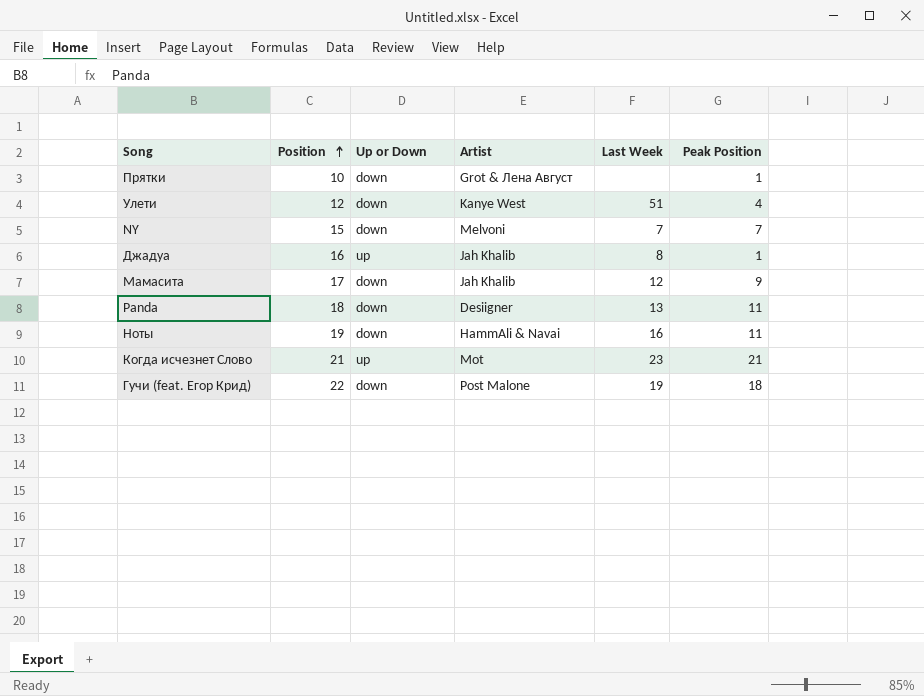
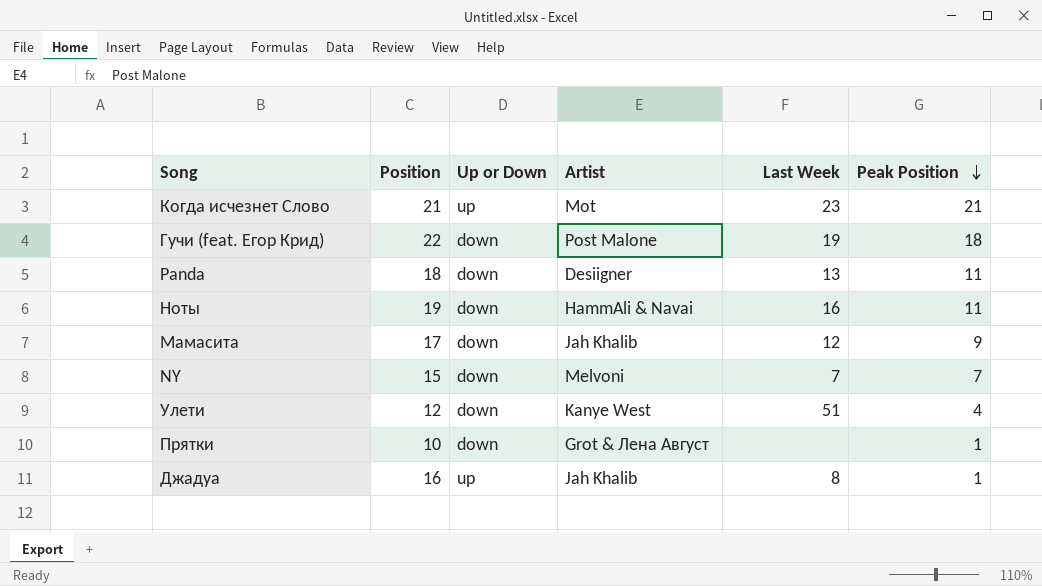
row order: Position ascending -> Peak Position descending

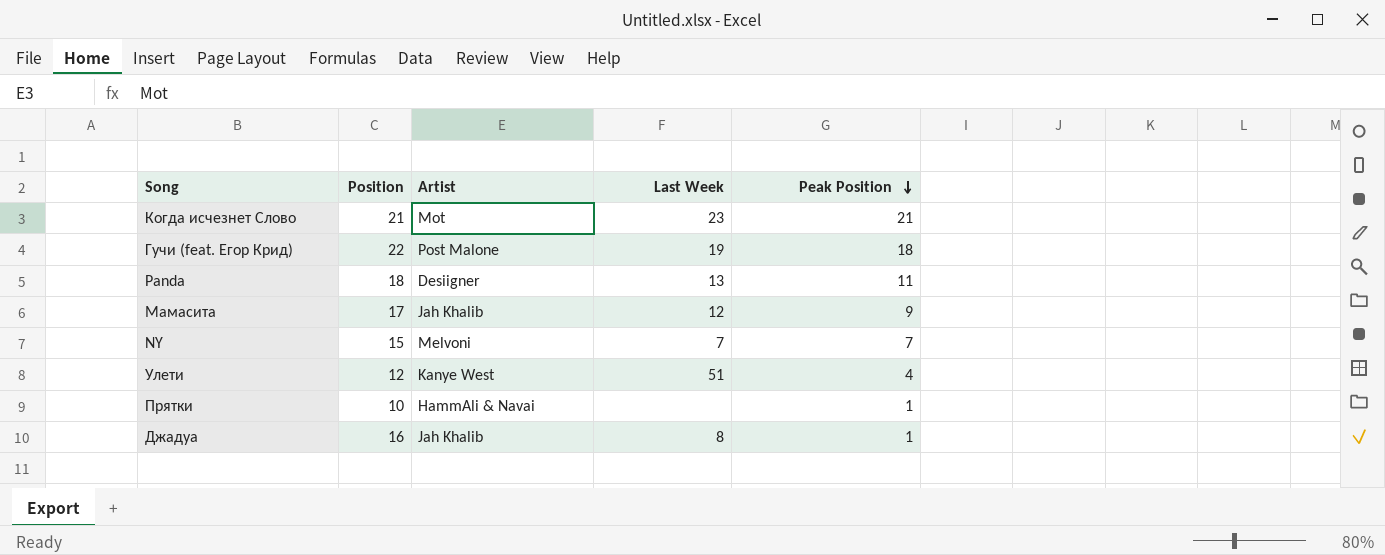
column Up or Down | position: 3 -> none
row Ноты: 19 | down | HammAli & Navai | 16 | 11 -> none
Прятки | Artist: Grot & Лена Август -> HammAli & Navai

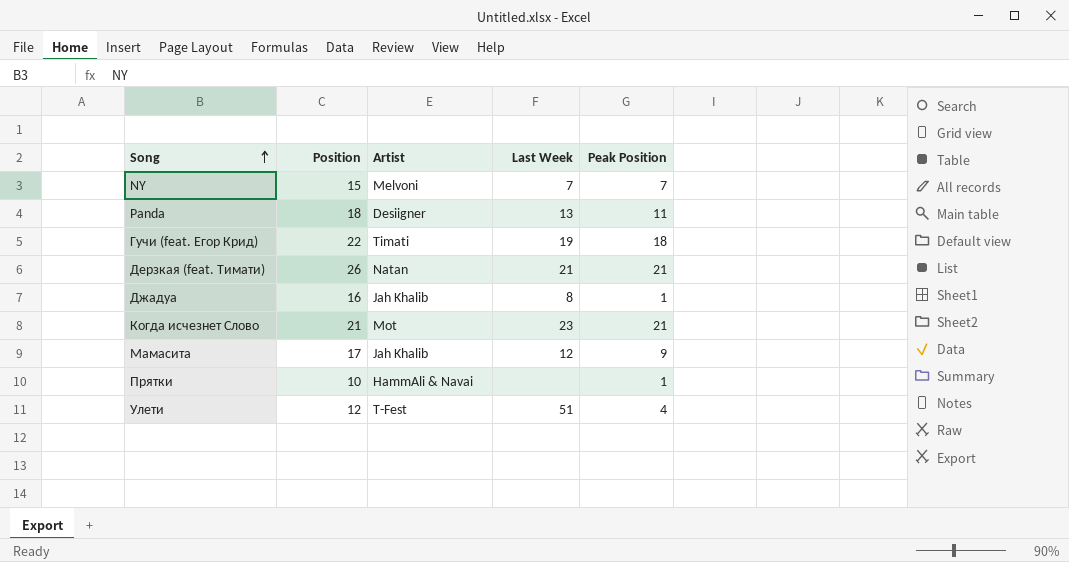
row order: Peak Position descending -> Song ascending
Гучи (feat. Егор Крид) | Artist: Post Malone -> Timati
row Дерзкая (feat. Тимати): none -> 26 | Natan | 21 | 21
Улети | Artist: Kanye West -> T-Fest

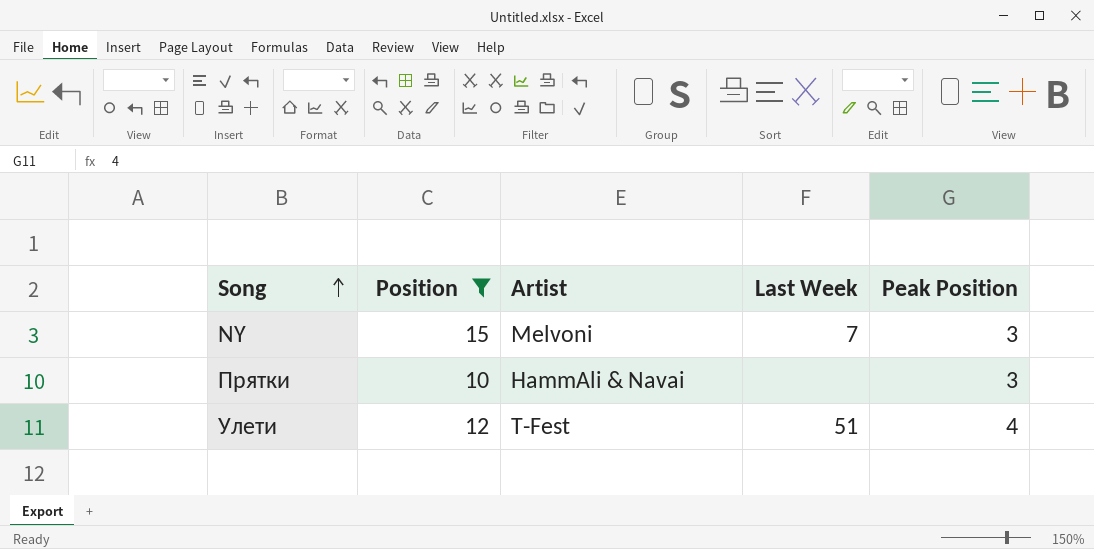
filter: none -> Position <= 15
NY | Peak Position: 7 -> 3
Прятки | Peak Position: 1 -> 3

